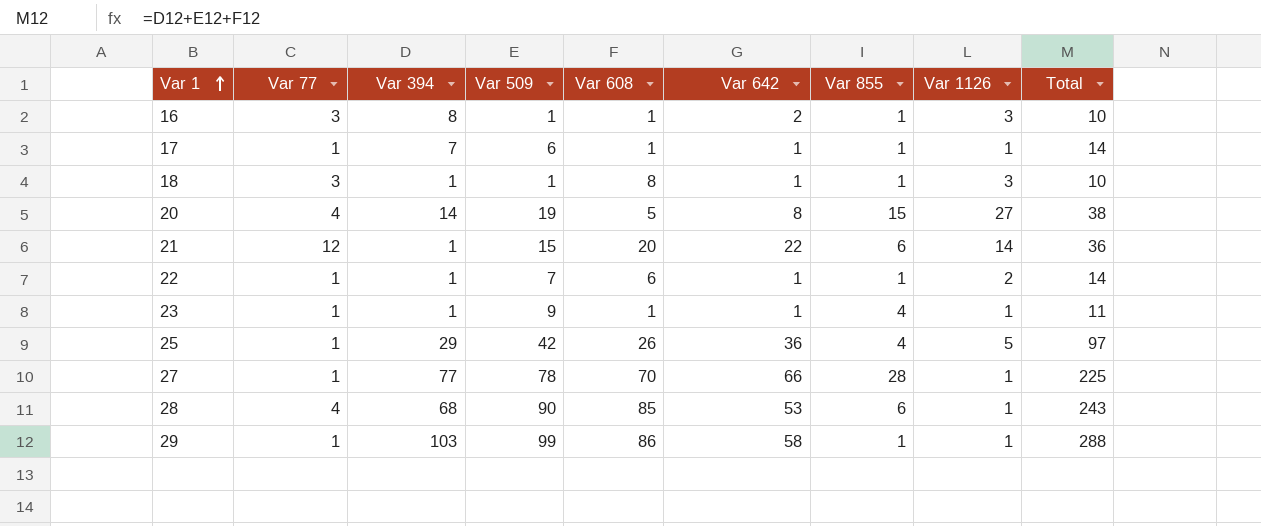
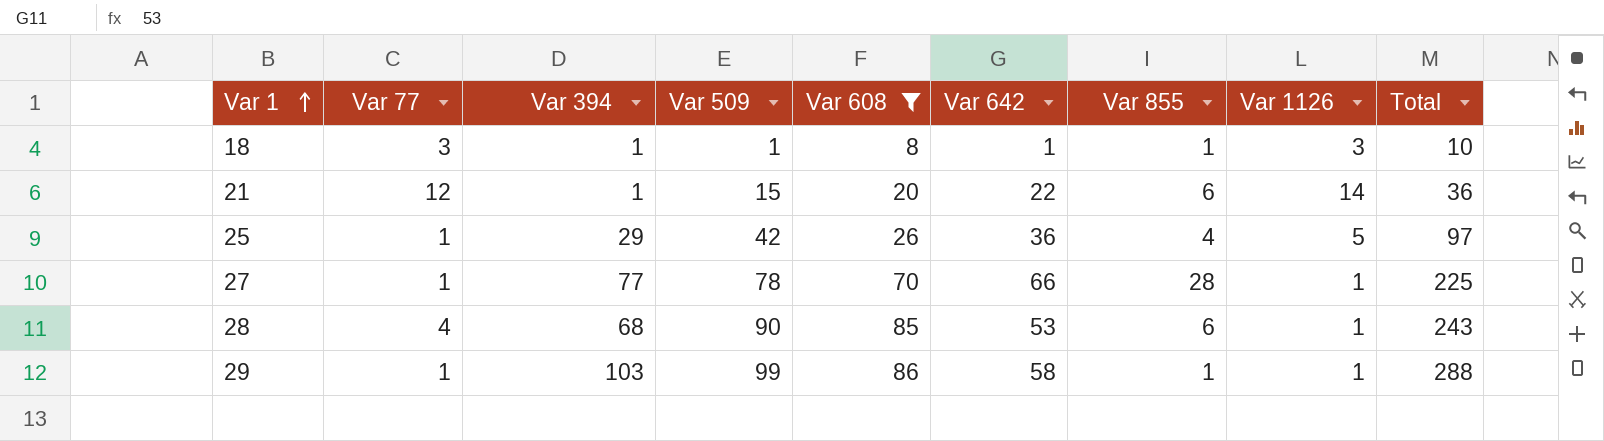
filter: none -> Var 608 >= 8

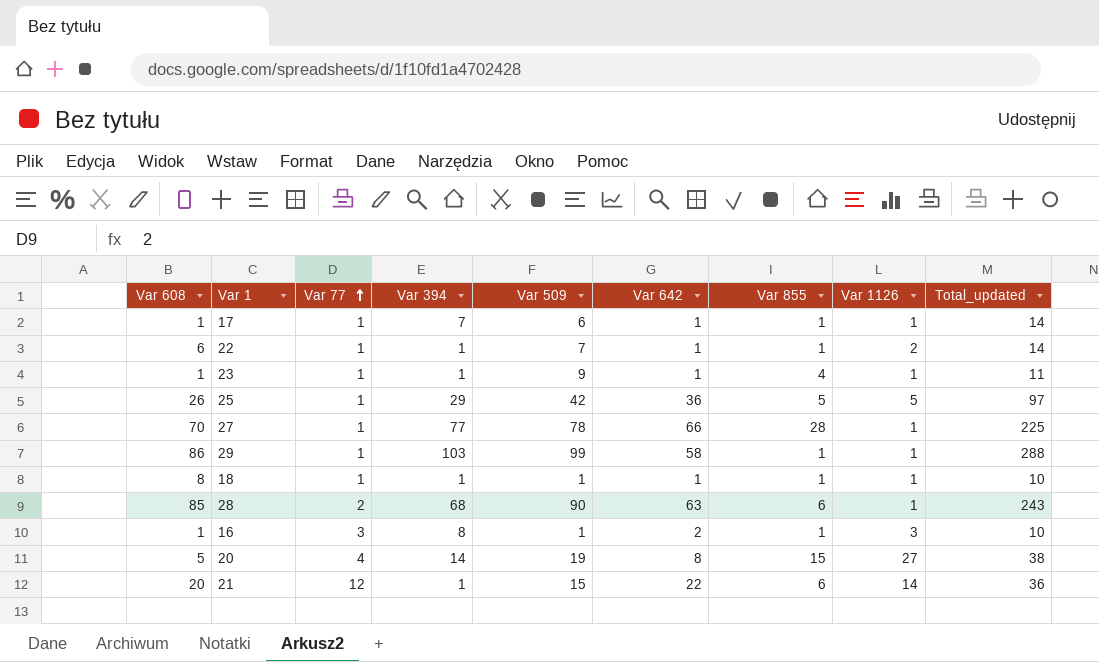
filter: Var 608 >= 8 -> none
row order: Var 1 ascending -> Var 77 ascending
column Var 608 | position: 5 -> 1
column name: Total -> Total_updated
25 | Var 855: 4 -> 5
18 | Var 77: 3 -> 1
18 | Var 1126: 3 -> 1
28 | Var 77: 4 -> 2
28 | Var 642: 53 -> 63

